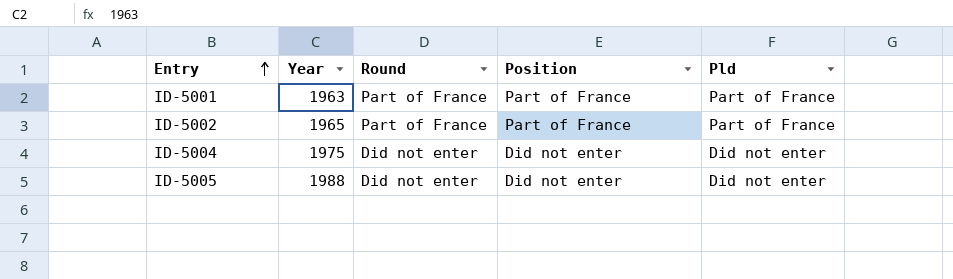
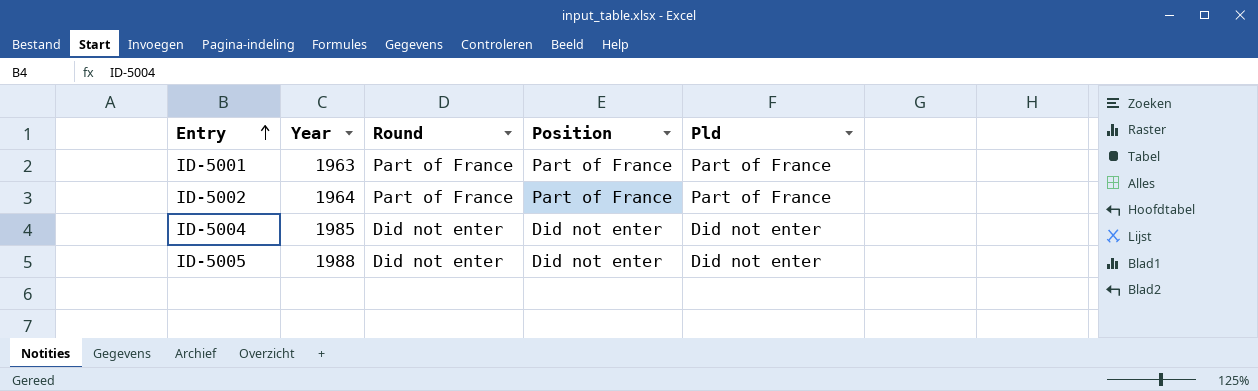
ID-5002 | Year: 1965 -> 1964
ID-5004 | Year: 1975 -> 1985

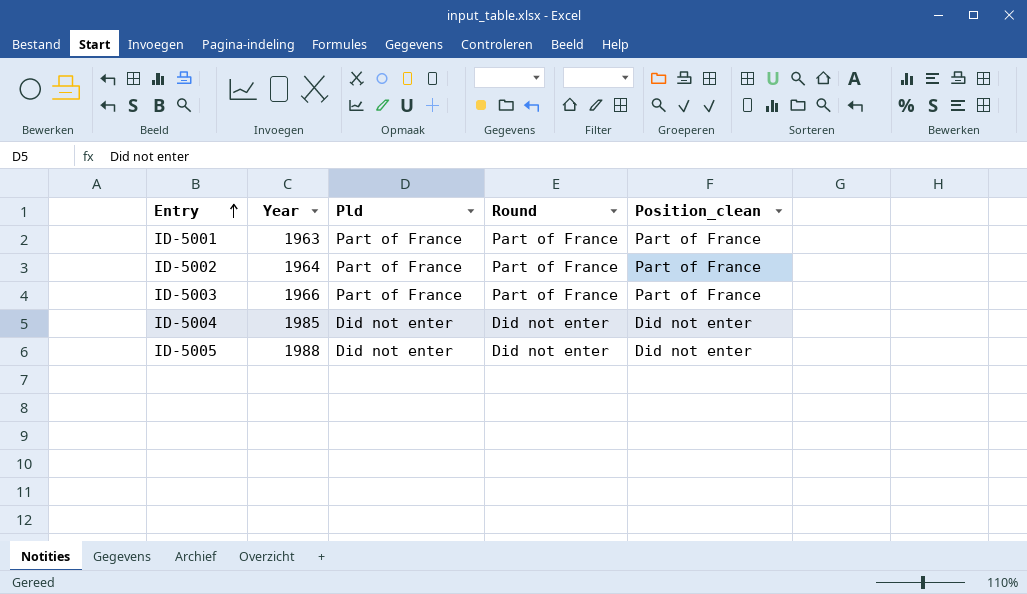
column Pld | position: 5 -> 3
column name: Position -> Position_clean
row ID-5003: none -> 1966 | Part of France | Part of France | Part of France

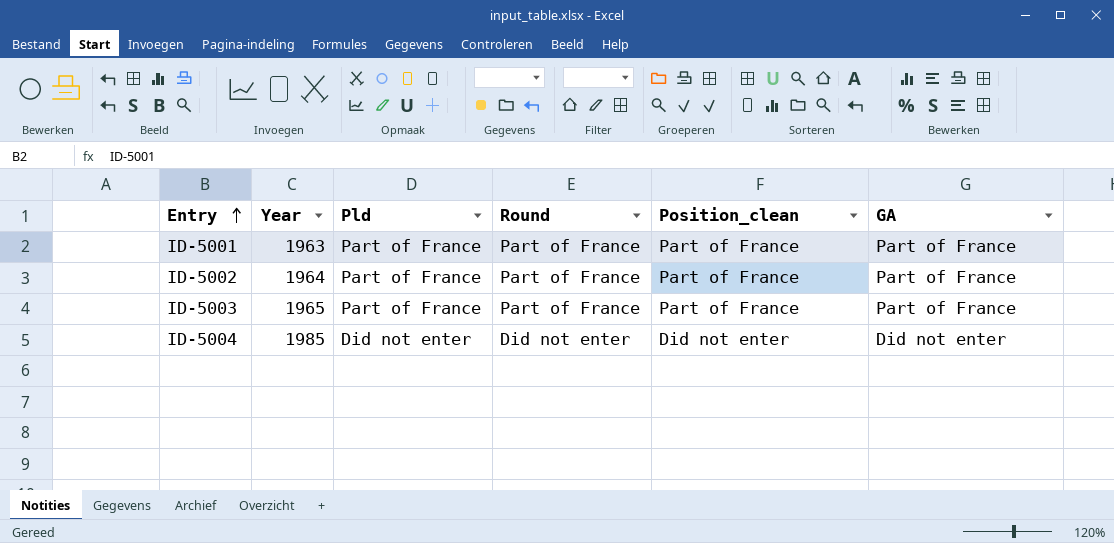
column GA | position: none -> 6
row ID-5005: 1988 | Did not enter | Did not enter | Did not enter -> none
ID-5003 | Year: 1966 -> 1965

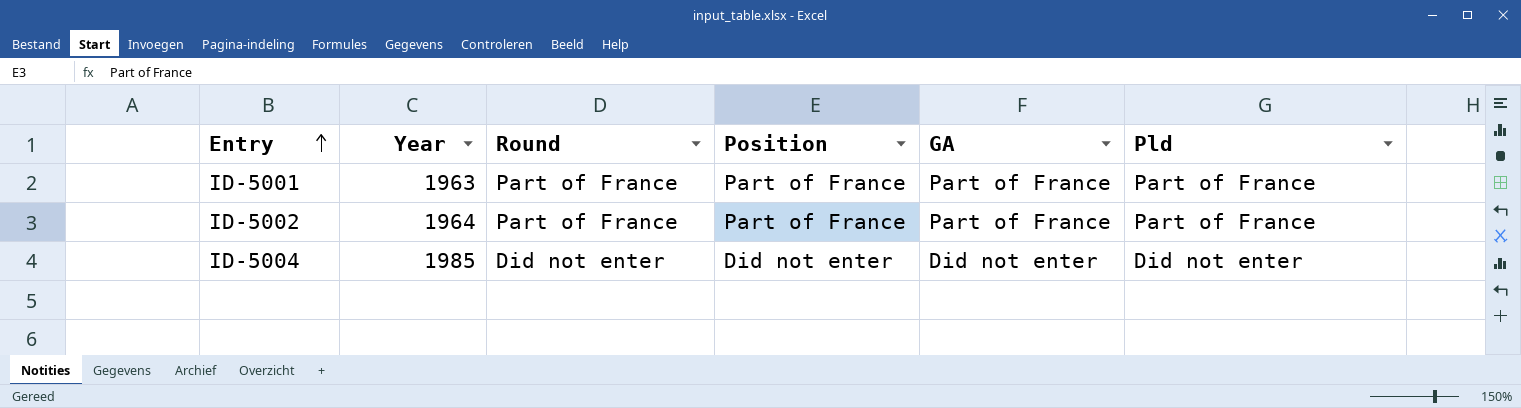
column name: Position_clean -> Position
column Pld | position: 3 -> 6
row ID-5003: 1965 | Part of France | Part of France | Part of France | Part of France -> none

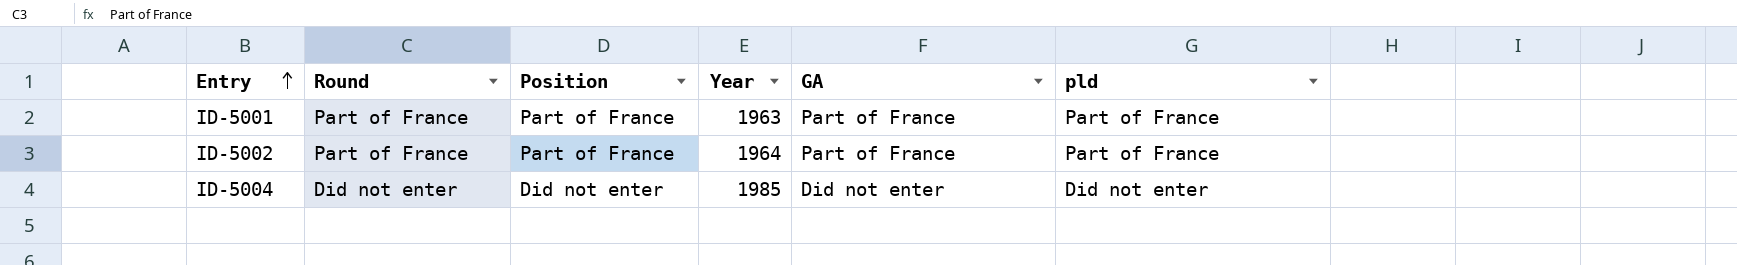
column Year | position: 2 -> 4
column name: Pld -> pld

